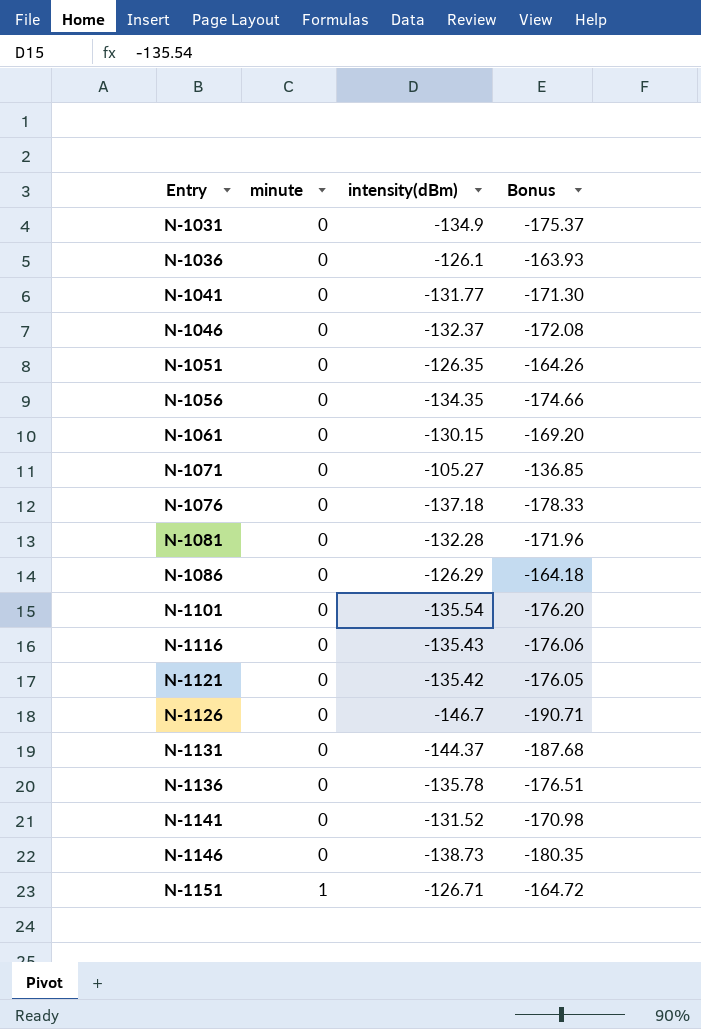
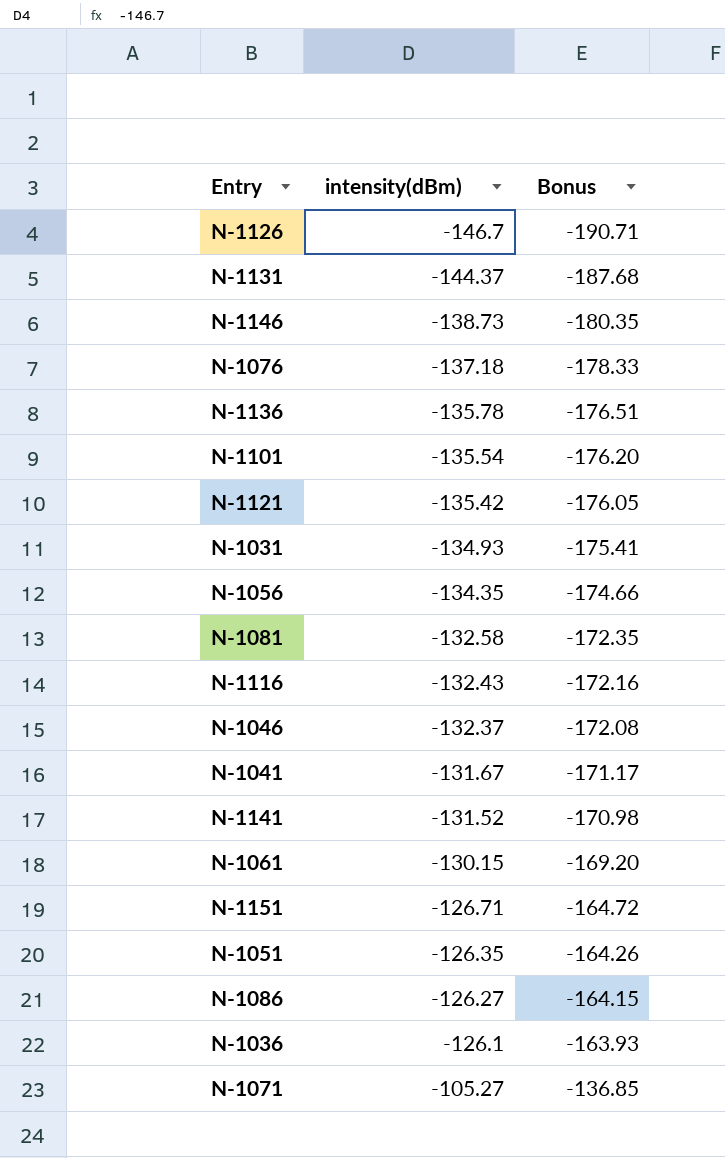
row order: Entry ascending -> intensity(dBm) ascending
column minute | position: 2 -> none
N-1031 | intensity(dBm): -134.9 -> -134.93
N-1031 | Bonus: -175.37 -> -175.41
N-1081 | intensity(dBm): -132.28 -> -132.58
N-1081 | Bonus: -171.96 -> -172.35
N-1116 | intensity(dBm): -135.43 -> -132.43
N-1116 | Bonus: -176.06 -> -172.16
N-1041 | intensity(dBm): -131.77 -> -131.67
N-1041 | Bonus: -171.30 -> -171.17
N-1086 | intensity(dBm): -126.29 -> -126.27
N-1086 | Bonus: -164.18 -> -164.15

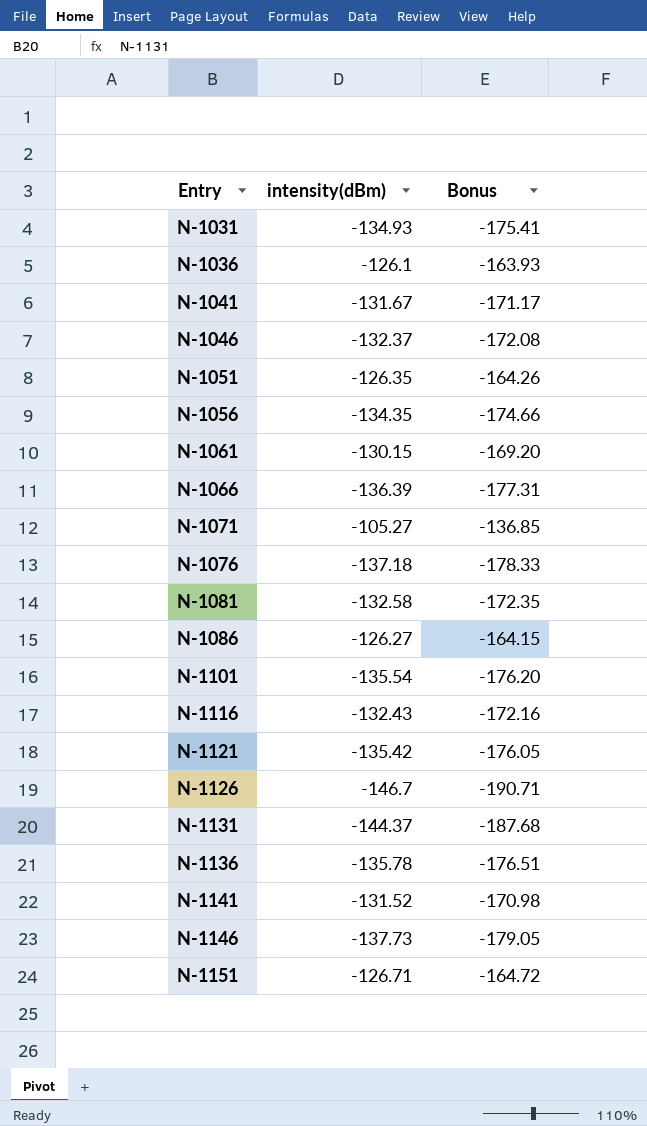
row order: intensity(dBm) ascending -> Entry ascending
row N-1066: none -> -136.39 | -177.31
N-1146 | intensity(dBm): -138.73 -> -137.73
N-1146 | Bonus: -180.35 -> -179.05

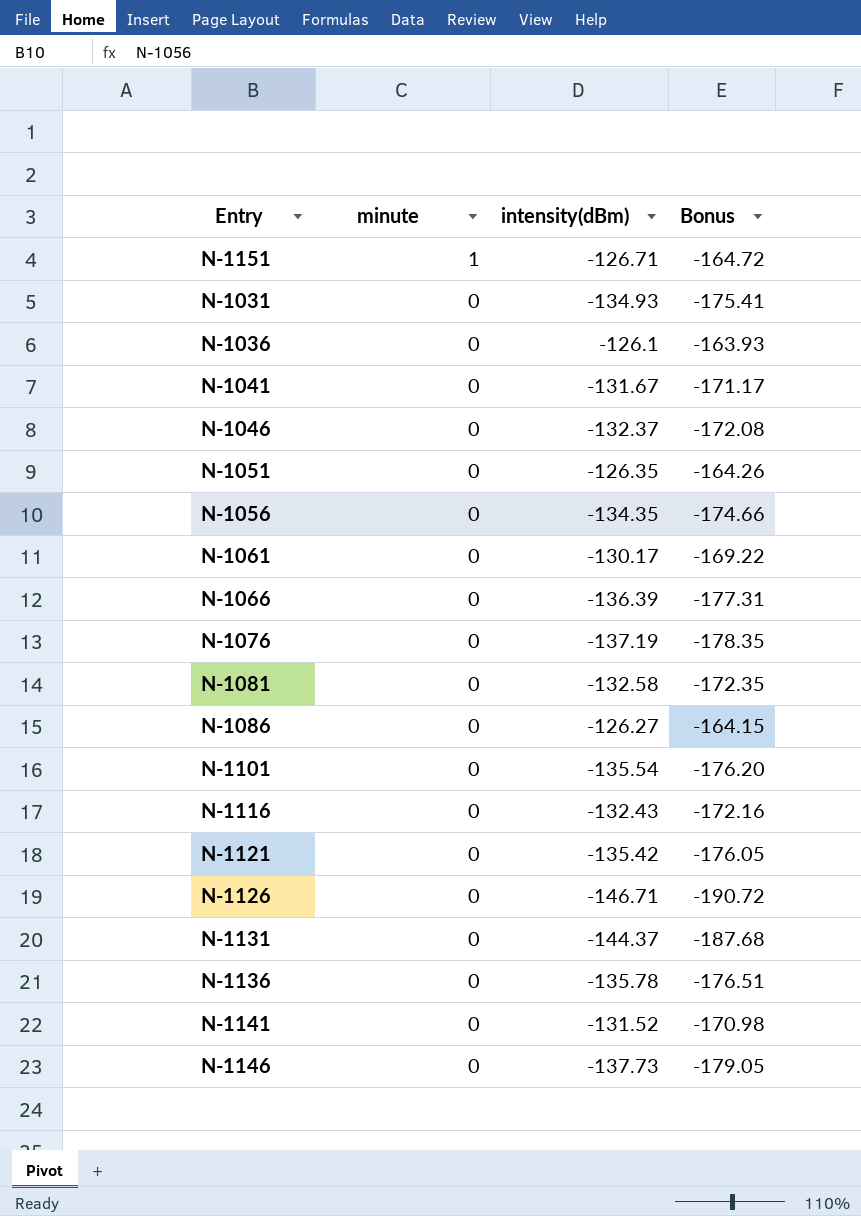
row order: Entry ascending -> minute descending
column minute | position: none -> 2
row N-1071: -105.27 | -136.85 -> none
N-1061 | intensity(dBm): -130.15 -> -130.17
N-1061 | Bonus: -169.20 -> -169.22
N-1076 | intensity(dBm): -137.18 -> -137.19
N-1076 | Bonus: -178.33 -> -178.35
N-1126 | intensity(dBm): -146.7 -> -146.71
N-1126 | Bonus: -190.71 -> -190.72

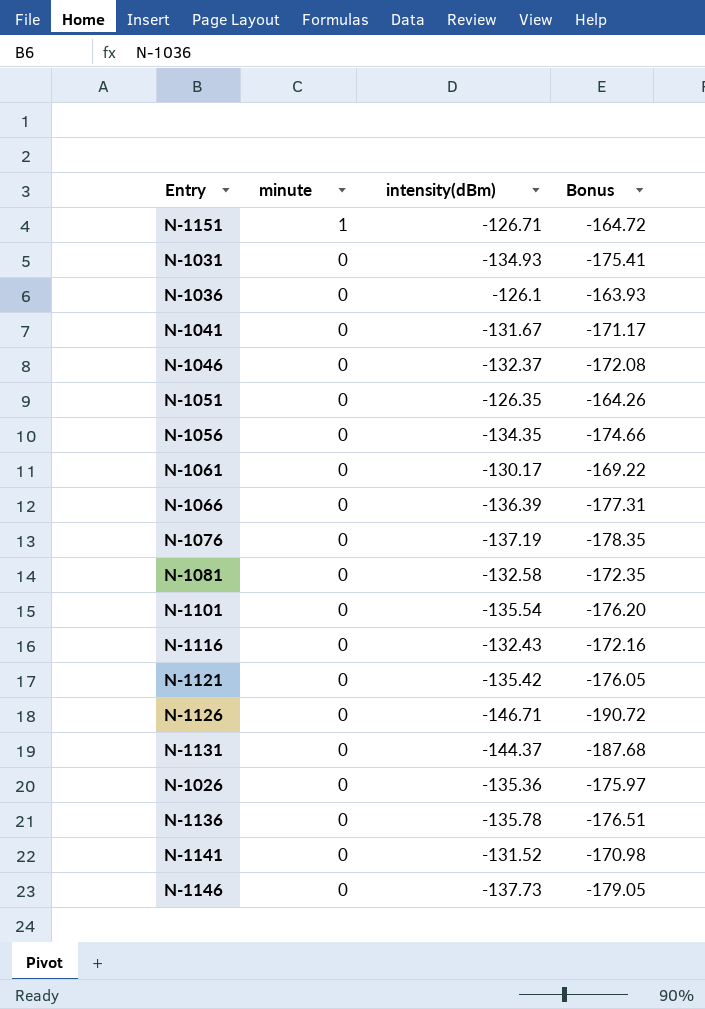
row N-1086: 0 | -126.27 | -164.15 -> none
row N-1026: none -> 0 | -135.36 | -175.97

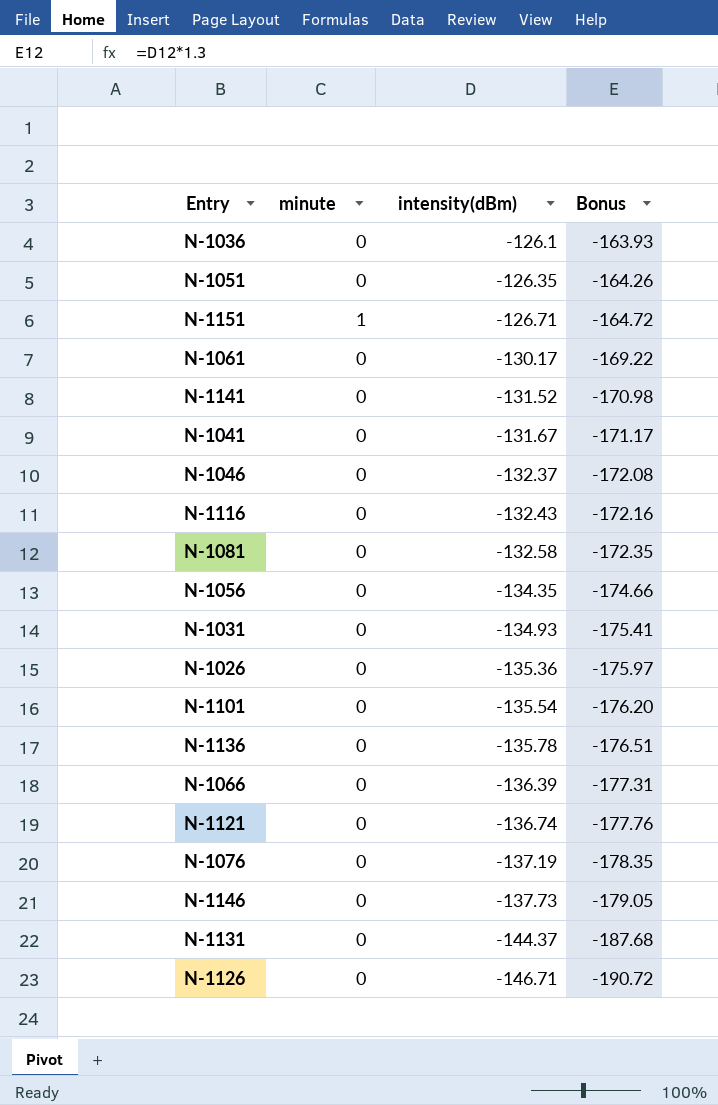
row order: minute descending -> intensity(dBm) descending
N-1121 | intensity(dBm): -135.42 -> -136.74
N-1121 | Bonus: -176.05 -> -177.76

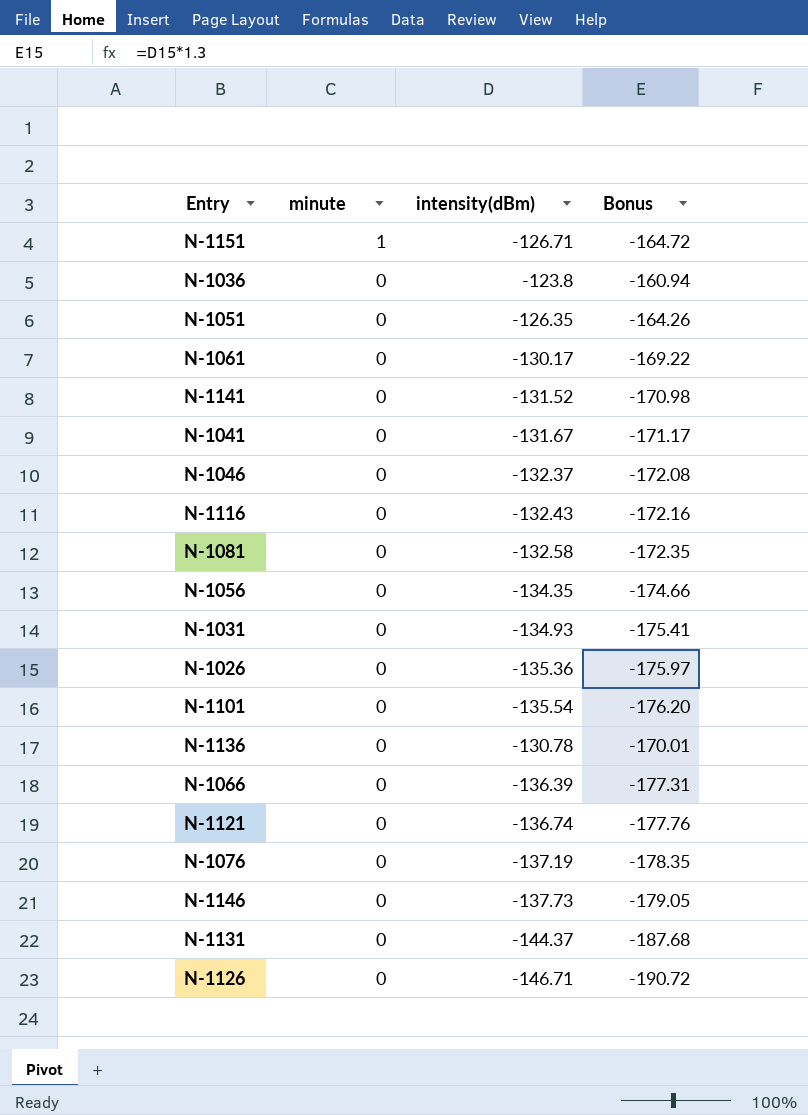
row order: intensity(dBm) descending -> minute descending
N-1036 | intensity(dBm): -126.1 -> -123.8
N-1036 | Bonus: -163.93 -> -160.94
N-1136 | intensity(dBm): -135.78 -> -130.78
N-1136 | Bonus: -176.51 -> -170.01

